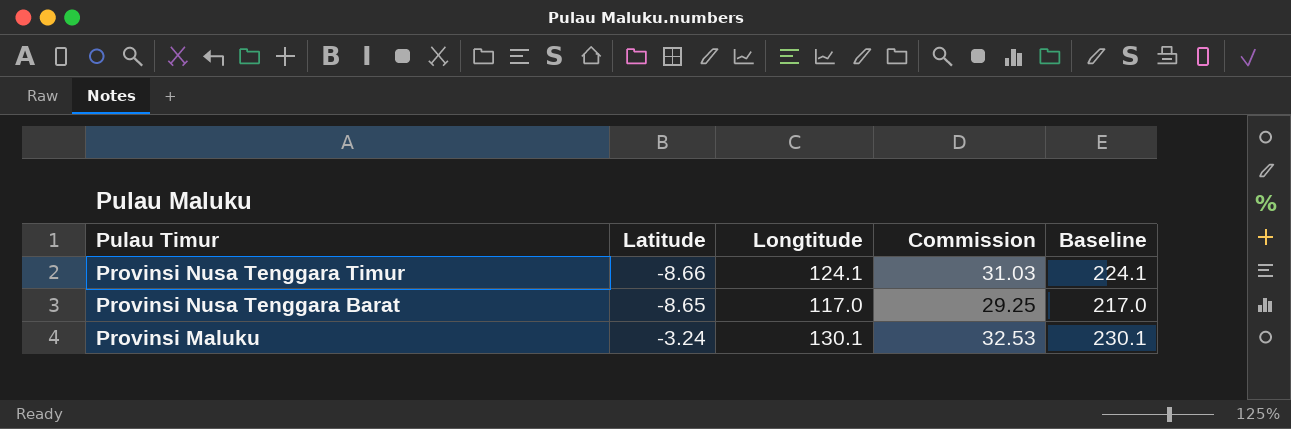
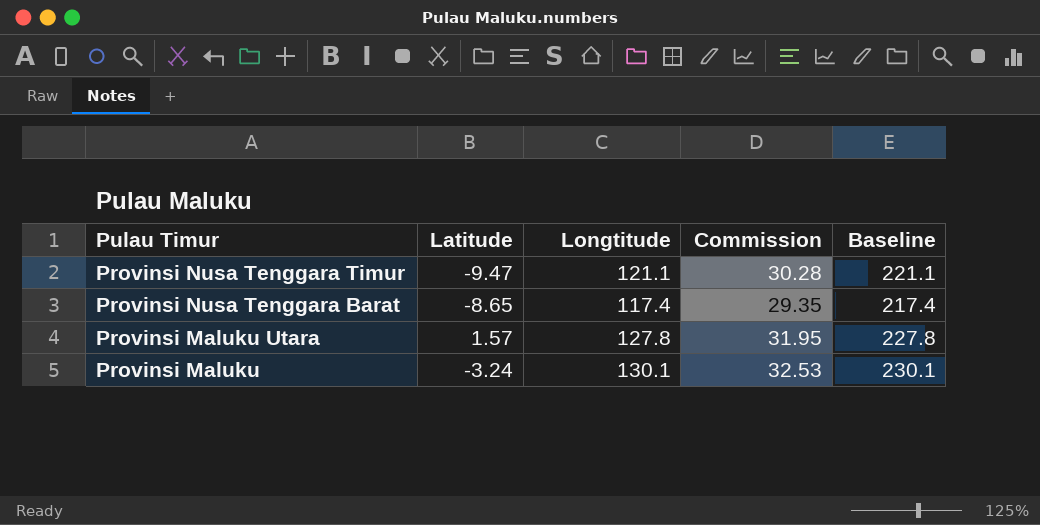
Provinsi Nusa Tenggara Timur | Latitude: -8.66 -> -9.47
Provinsi Nusa Tenggara Timur | Longtitude: 124.1 -> 121.1
Provinsi Nusa Tenggara Timur | Commission: 31.03 -> 30.28
Provinsi Nusa Tenggara Timur | Baseline: 224.1 -> 221.1
Provinsi Nusa Tenggara Barat | Longtitude: 117.0 -> 117.4
Provinsi Nusa Tenggara Barat | Commission: 29.25 -> 29.35
Provinsi Nusa Tenggara Barat | Baseline: 217.0 -> 217.4
row Provinsi Maluku Utara: none -> 1.57 | 127.8 | 31.95 | 227.8

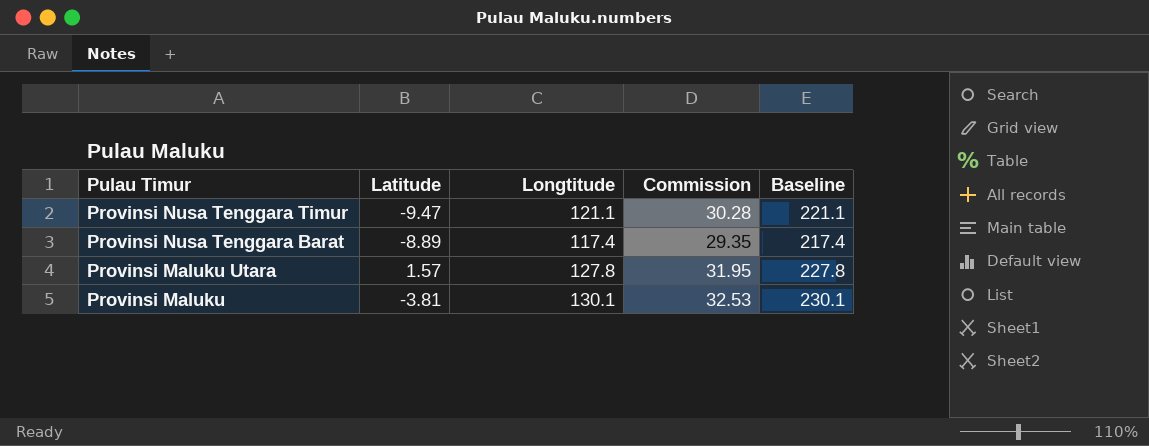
Provinsi Nusa Tenggara Barat | Latitude: -8.65 -> -8.89
Provinsi Maluku | Latitude: -3.24 -> -3.81

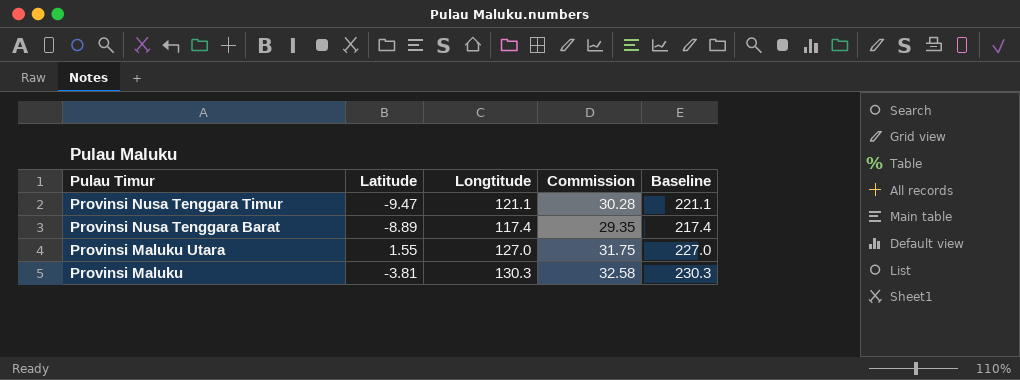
Provinsi Maluku Utara | Latitude: 1.57 -> 1.55
Provinsi Maluku Utara | Longtitude: 127.8 -> 127.0
Provinsi Maluku Utara | Commission: 31.95 -> 31.75
Provinsi Maluku Utara | Baseline: 227.8 -> 227.0
Provinsi Maluku | Longtitude: 130.1 -> 130.3
Provinsi Maluku | Commission: 32.53 -> 32.58
Provinsi Maluku | Baseline: 230.1 -> 230.3

